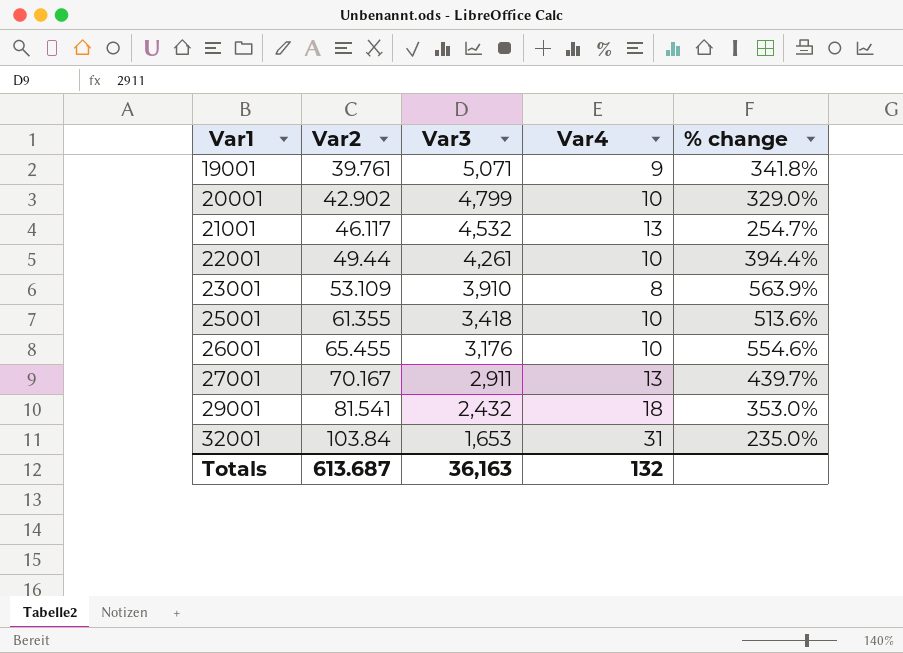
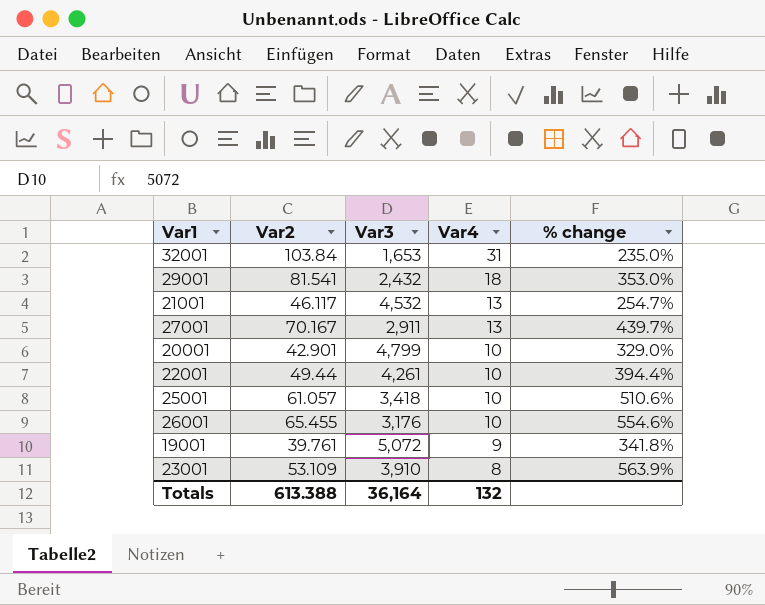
row order: Var1 ascending -> Var4 descending
20001 | Var2: 42.902 -> 42.901
25001 | Var2: 61.355 -> 61.057
25001 | % change: 513.6% -> 510.6%
19001 | Var3: 5,071 -> 5,072
Totals | Var2: 613.687 -> 613.388
Totals | Var3: 36,163 -> 36,164

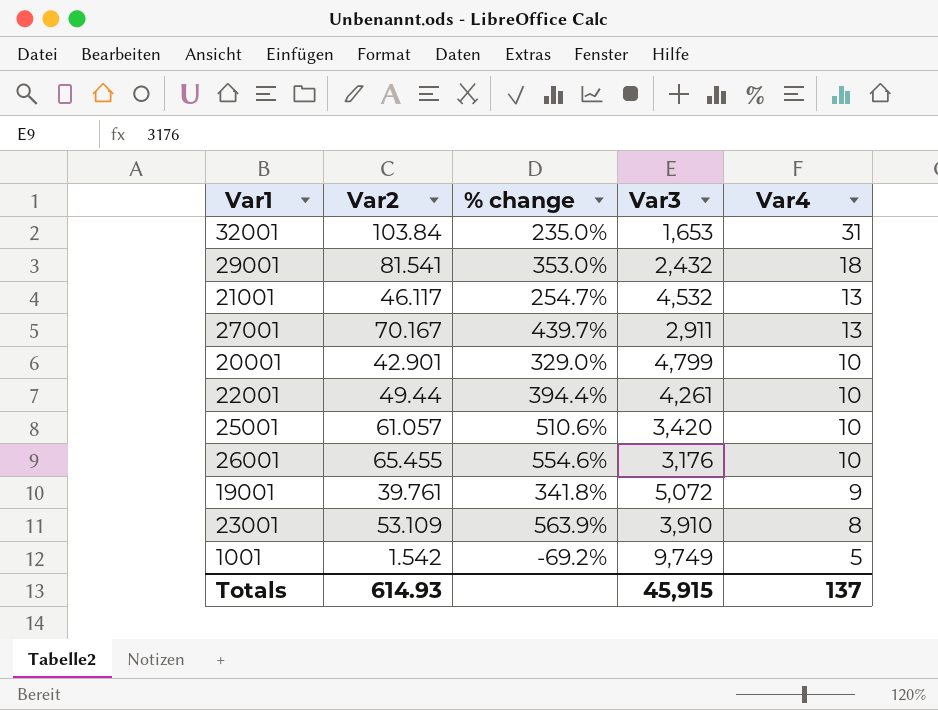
column % change | position: 5 -> 3
25001 | Var3: 3,418 -> 3,420
row 1001: none -> 1.542 | -69.2% | 9,749 | 5
Totals | Var2: 613.388 -> 614.93
Totals | Var3: 36,164 -> 45,915
Totals | Var4: 132 -> 137

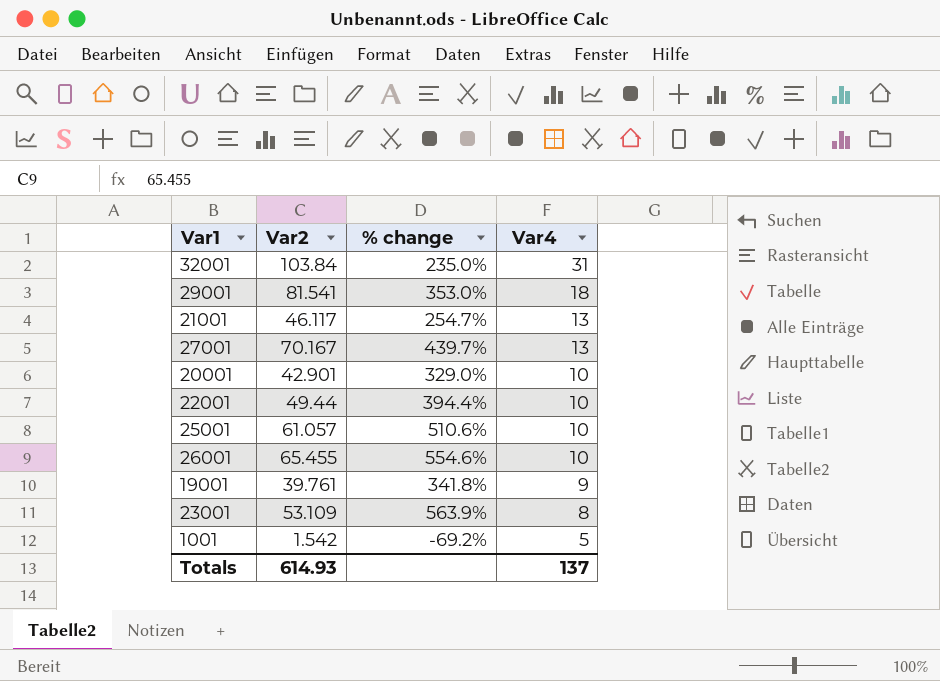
column Var3 | position: 4 -> none

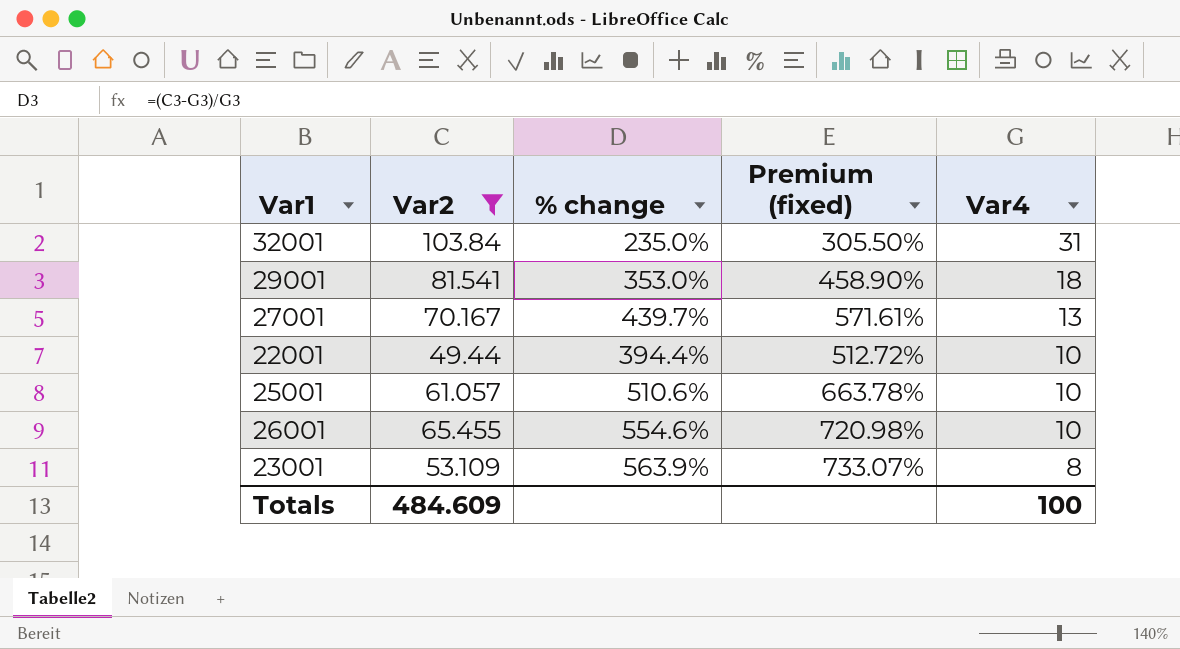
filter: none -> Var2 >= 49.44
column Premium (fixed) | formula: none -> [% change] * 1.3
Totals | Var2: 614.93 -> 484.609
Totals | Var4: 137 -> 100

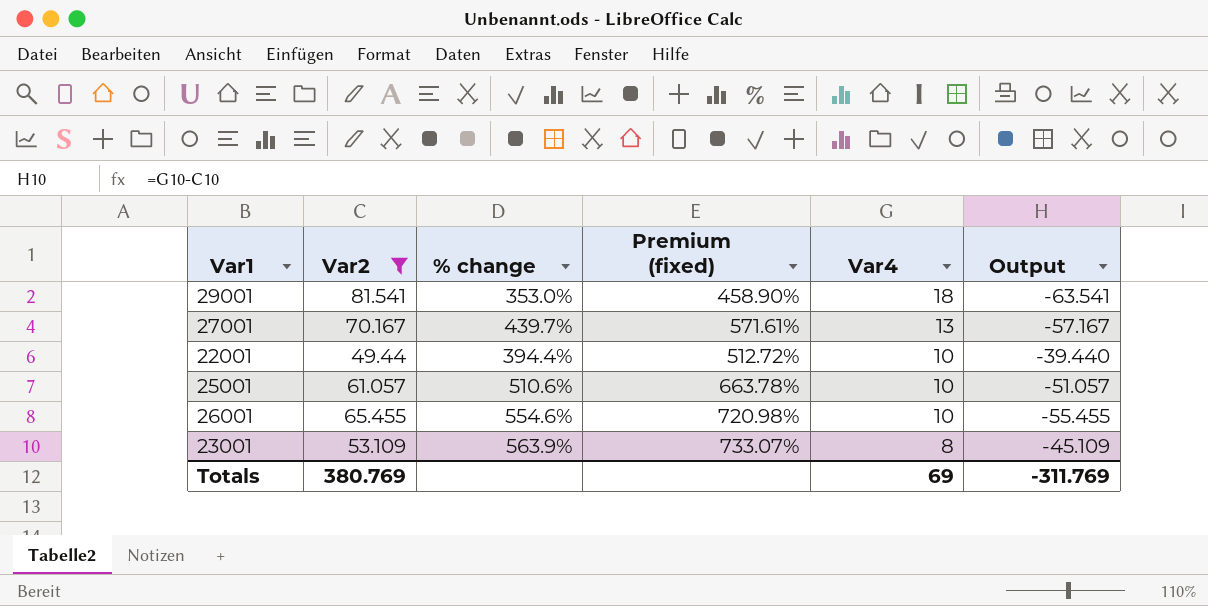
column Output | formula: none -> [Var4] - [Var2]
row 32001: 103.84 | 235.0% | 305.50% | 31 -> none
Totals | Var2: 484.609 -> 380.769
Totals | Var4: 100 -> 69

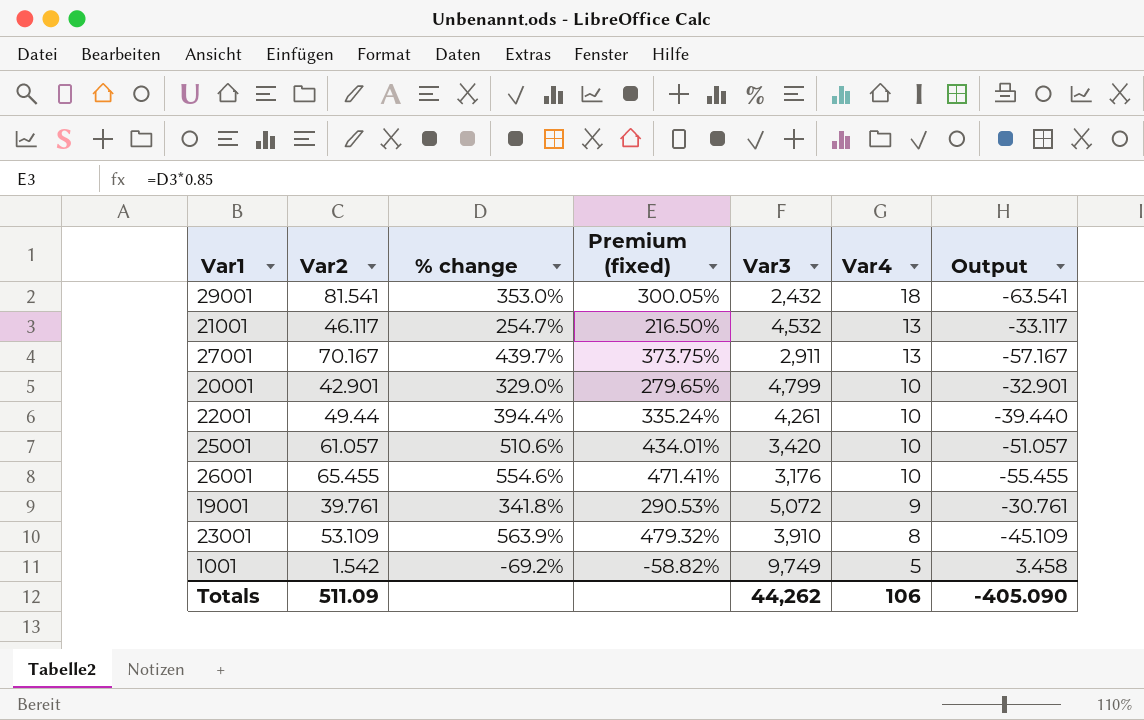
filter: Var2 >= 49.44 -> none
column Premium (fixed) | formula: [% change] * 1.3 -> [% change] * 0.85
column Var3 | position: none -> 5
Totals | Var2: 380.769 -> 511.09
Totals | Var4: 69 -> 106
Totals | Output: -311.769 -> -405.090

